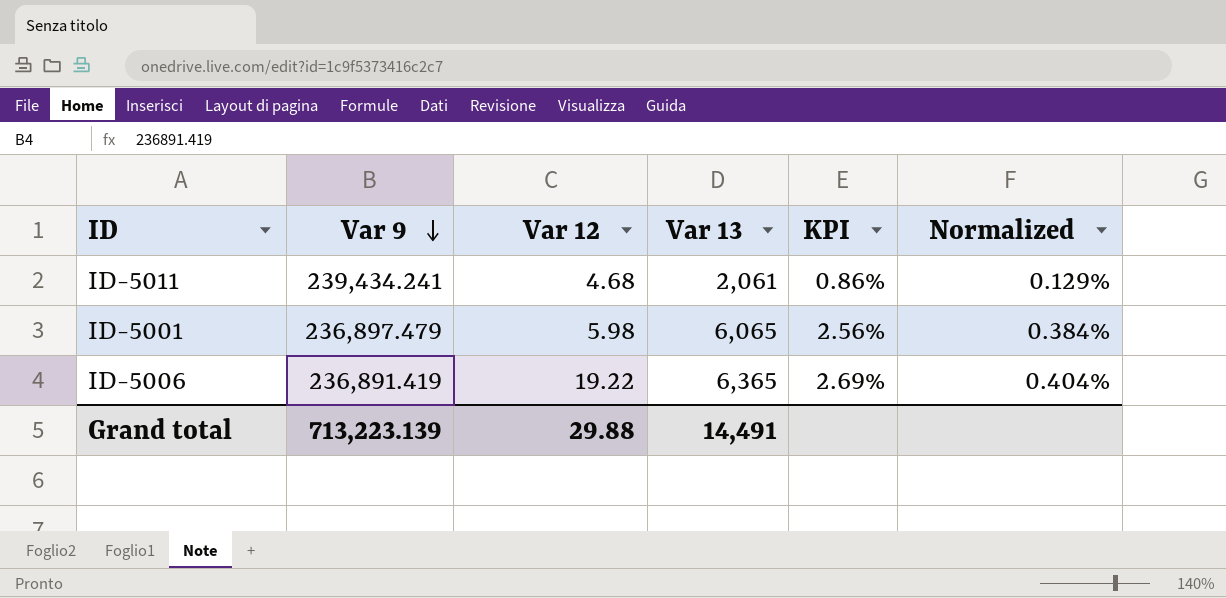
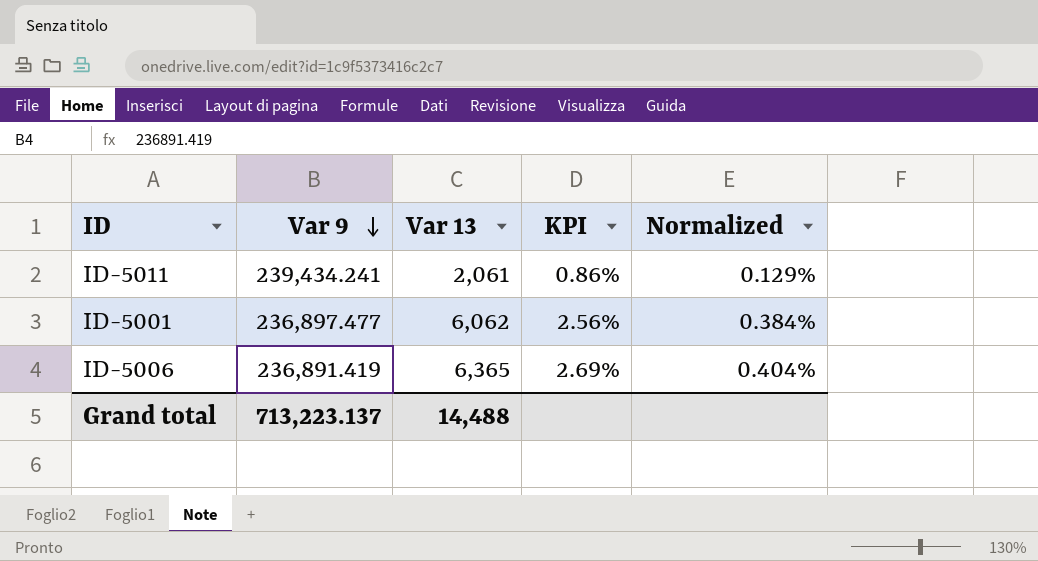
column Var 12 | position: 3 -> none
ID-5001 | Var 9: 236,897.479 -> 236,897.477
ID-5001 | Var 13: 6,065 -> 6,062
Grand total | Var 9: 713,223.139 -> 713,223.137
Grand total | Var 13: 14,491 -> 14,488

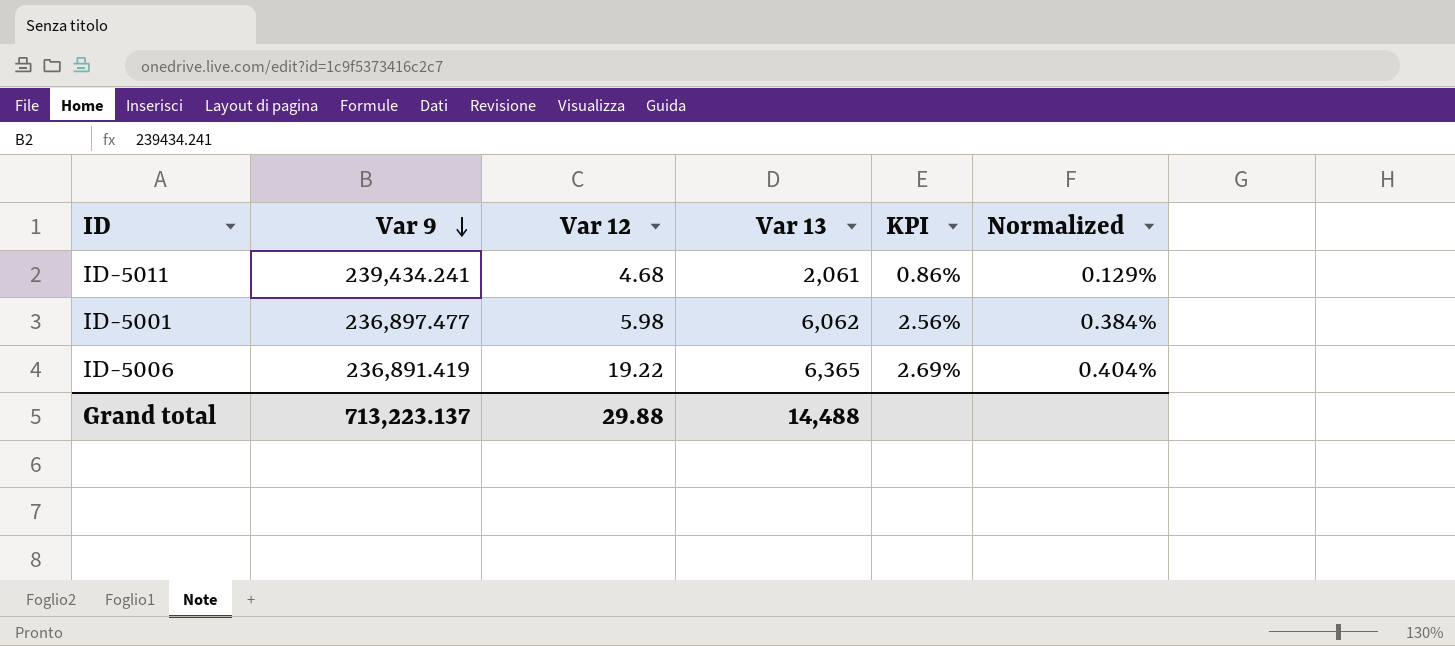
column Var 12 | position: none -> 3

